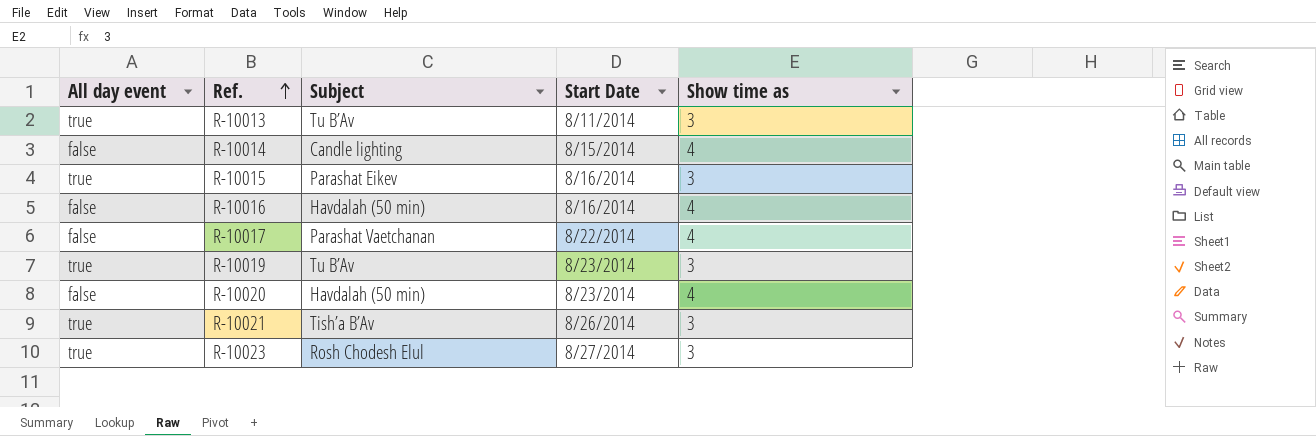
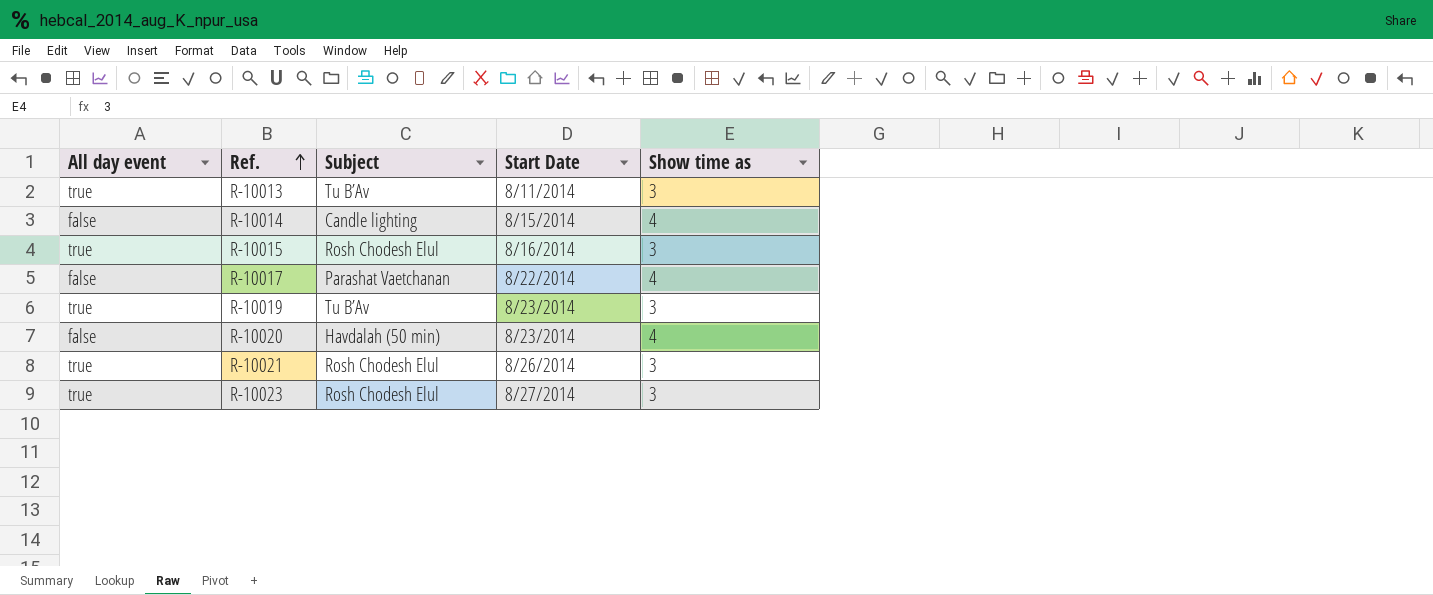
row R-10016: false | Havdalah (50 min) | 8/16/2014 | 4 -> none
R-10015 | Subject: Parashat Eikev -> Rosh Chodesh Elul
R-10021 | Subject: Tish’a B’Av -> Rosh Chodesh Elul

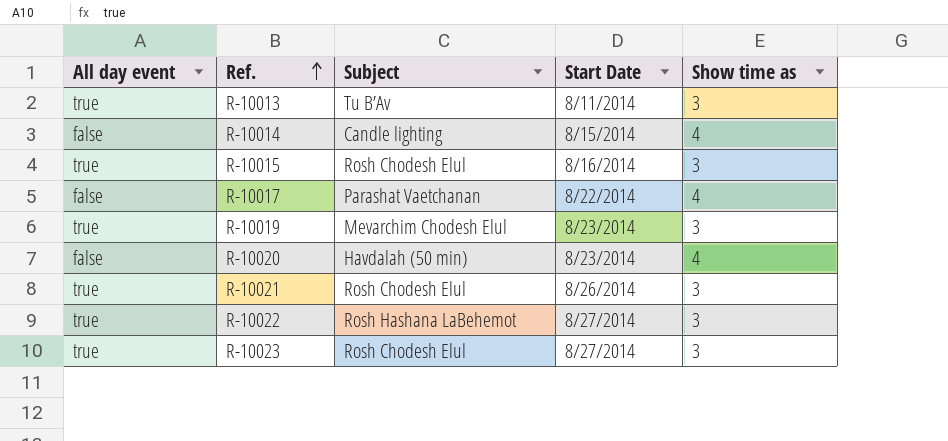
R-10019 | Subject: Tu B’Av -> Mevarchim Chodesh Elul
row R-10022: none -> true | Rosh Hashana LaBehemot | 8/27/2014 | 3

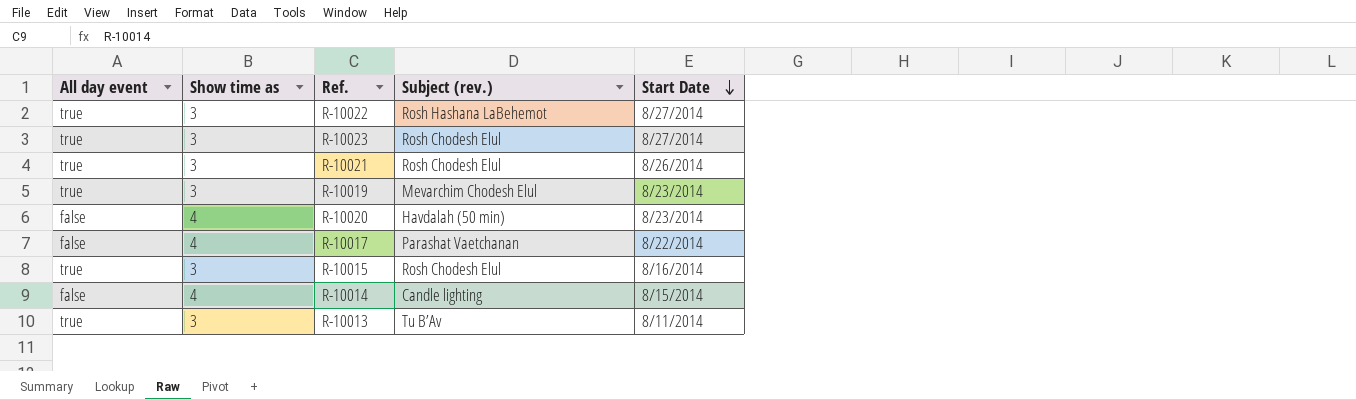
row order: Ref. ascending -> Start Date descending
column Show time as | position: 5 -> 2
column name: Subject -> Subject (rev.)

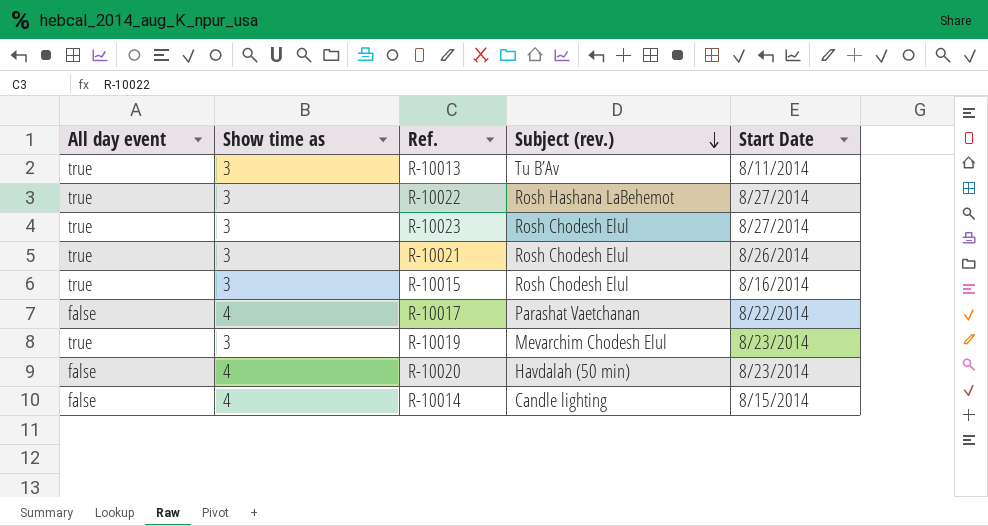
row order: Start Date descending -> Subject (rev.) descending

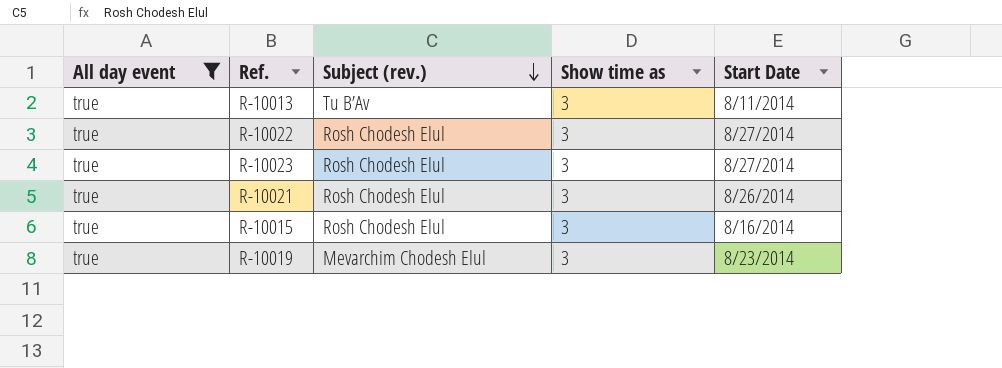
filter: none -> All day event = true
column Show time as | position: 2 -> 4
R-10022 | Subject (rev.): Rosh Hashana LaBehemot -> Rosh Chodesh Elul

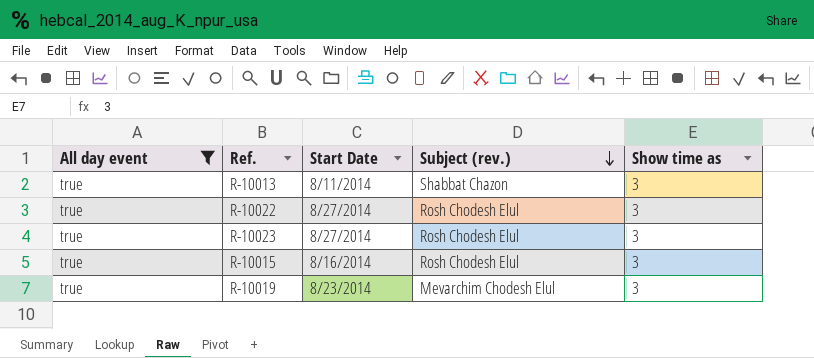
column Start Date | position: 5 -> 3
row R-10021: true | Rosh Chodesh Elul | 3 | 8/26/2014 -> none
R-10013 | Subject (rev.): Tu B’Av -> Shabbat Chazon

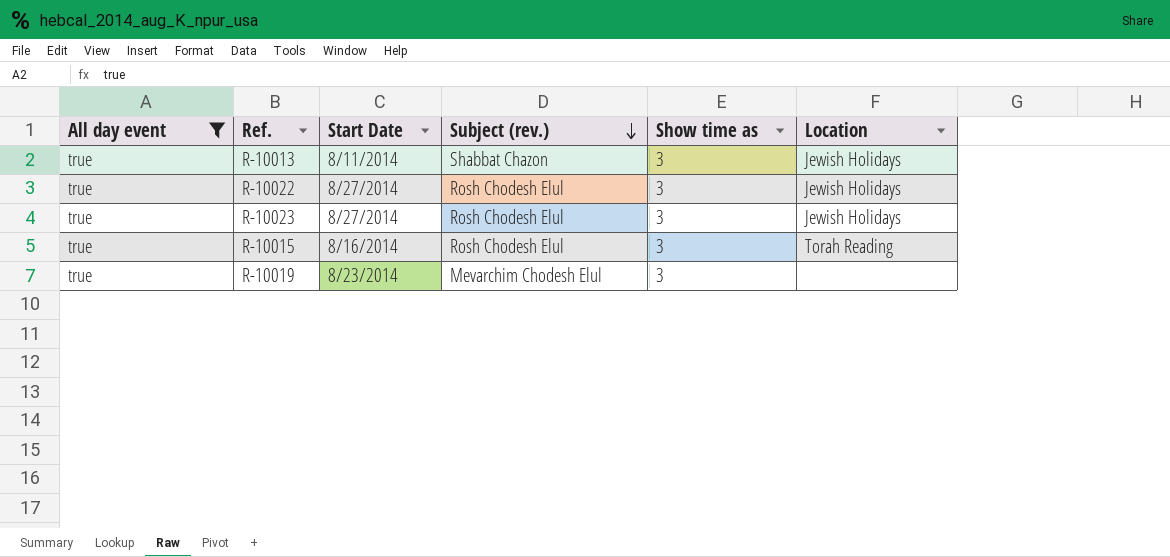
column Location | position: none -> 6

